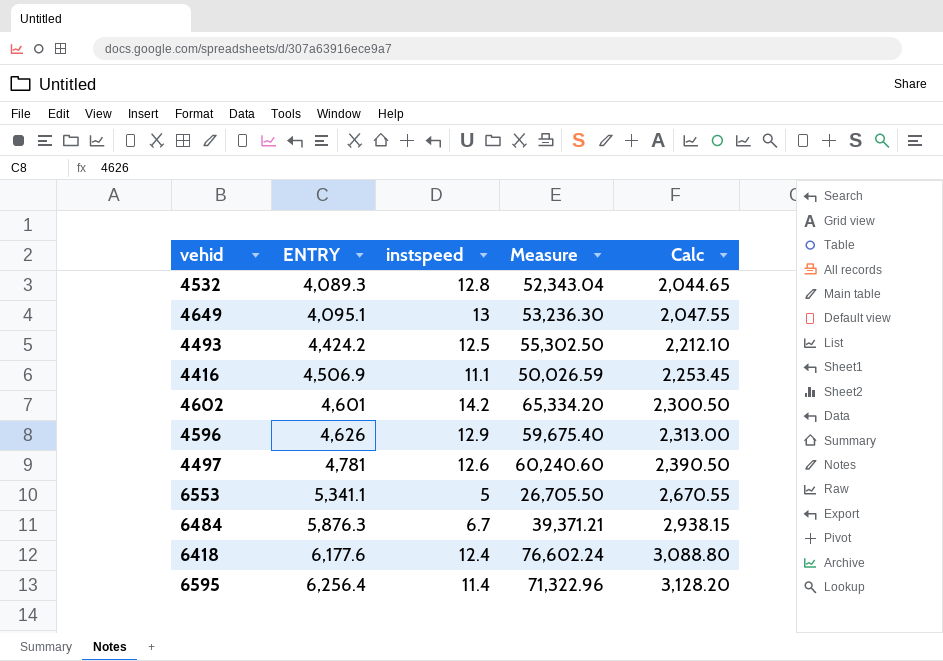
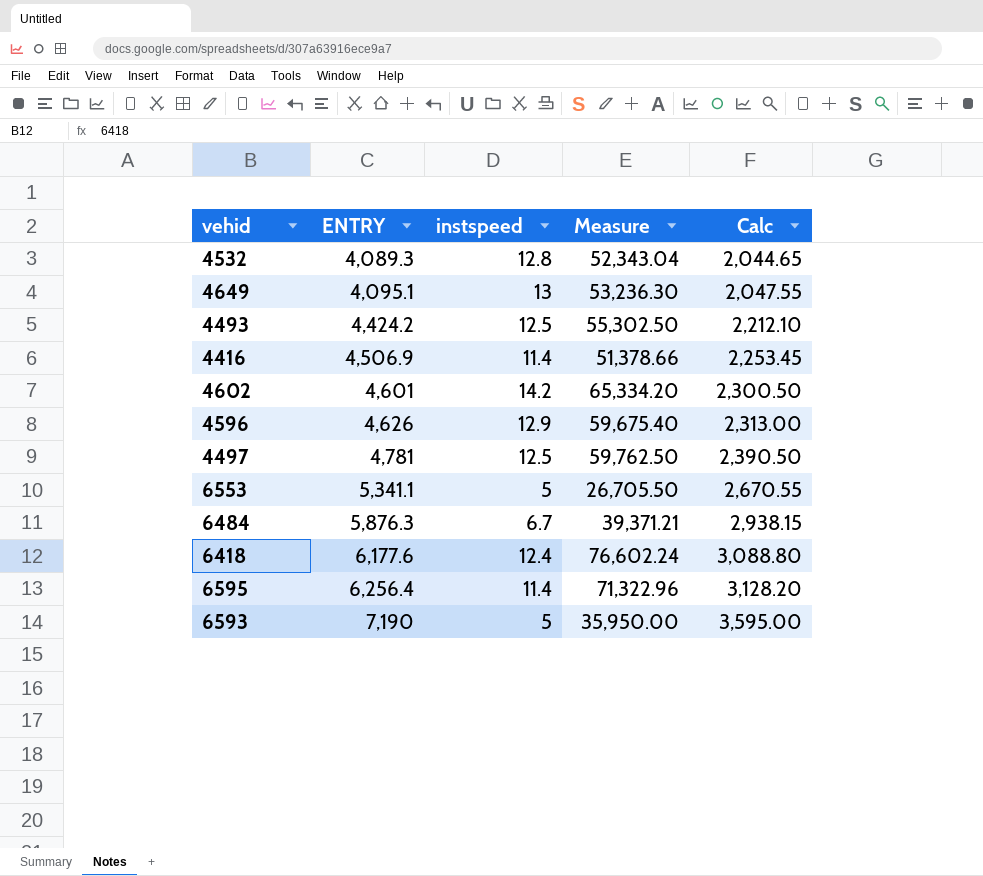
4416 | instspeed: 11.1 -> 11.4
4416 | Measure: 50,026.59 -> 51,378.66
4497 | instspeed: 12.6 -> 12.5
4497 | Measure: 60,240.60 -> 59,762.50
row 6593: none -> 7,190 | 5 | 35,950.00 | 3,595.00

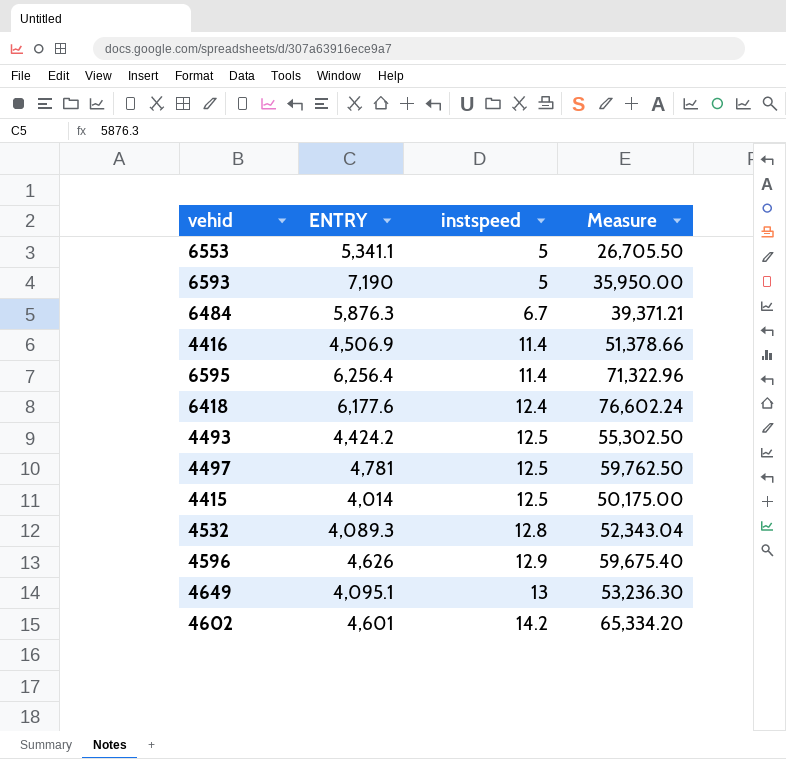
row order: ENTRY ascending -> instspeed ascending
column Calc | formula: [ENTRY] * 0.5 -> none
row 4415: none -> 4,014 | 12.5 | 50,175.00

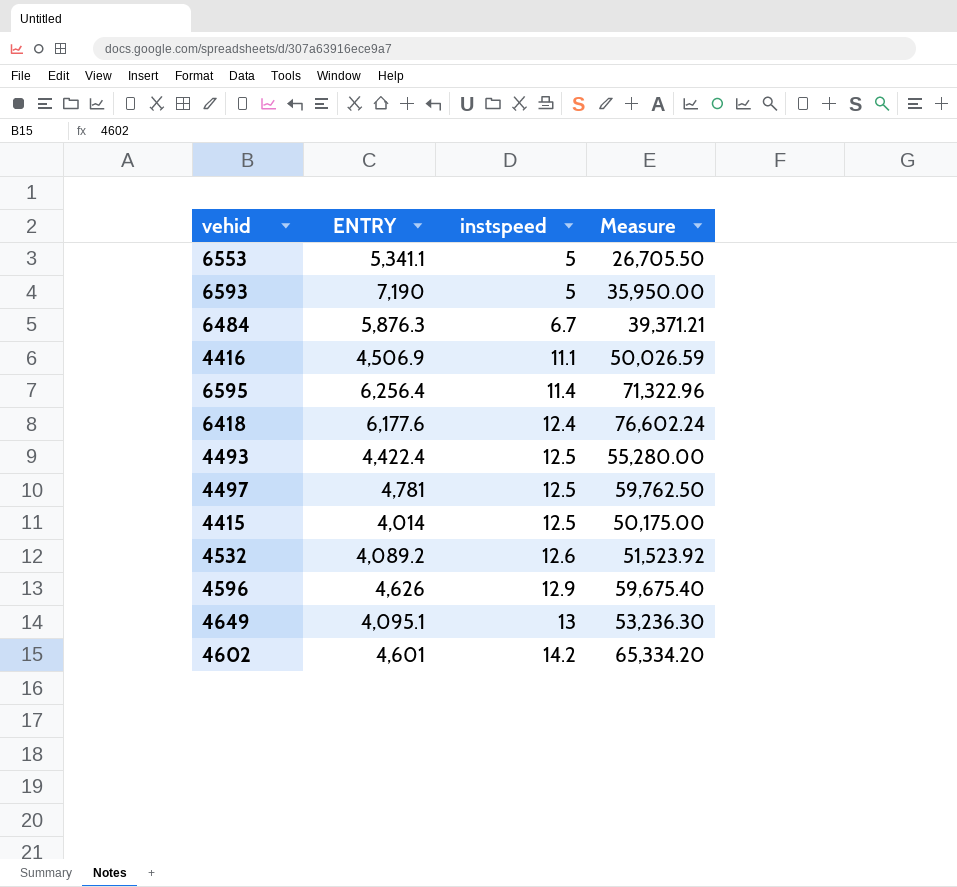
4416 | instspeed: 11.4 -> 11.1
4416 | Measure: 51,378.66 -> 50,026.59
4493 | ENTRY: 4,424.2 -> 4,422.4
4493 | Measure: 55,302.50 -> 55,280.00
4532 | ENTRY: 4,089.3 -> 4,089.2
4532 | instspeed: 12.8 -> 12.6
4532 | Measure: 52,343.04 -> 51,523.92

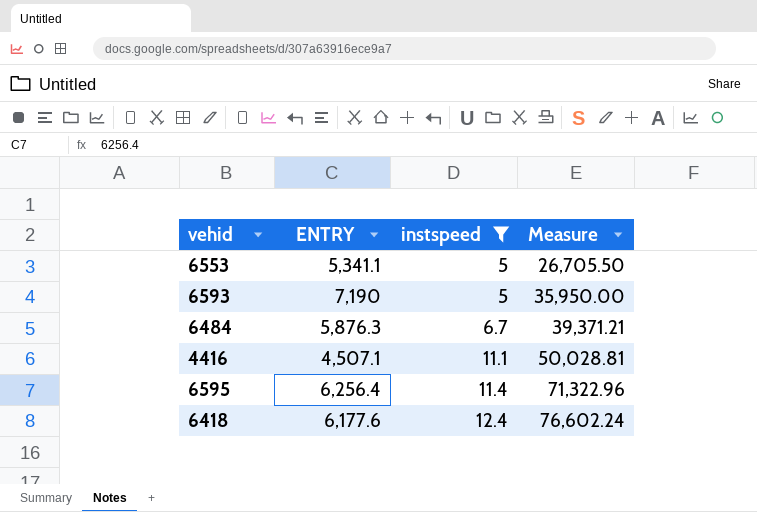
filter: none -> instspeed <= 12.4
4416 | ENTRY: 4,506.9 -> 4,507.1
4416 | Measure: 50,026.59 -> 50,028.81

